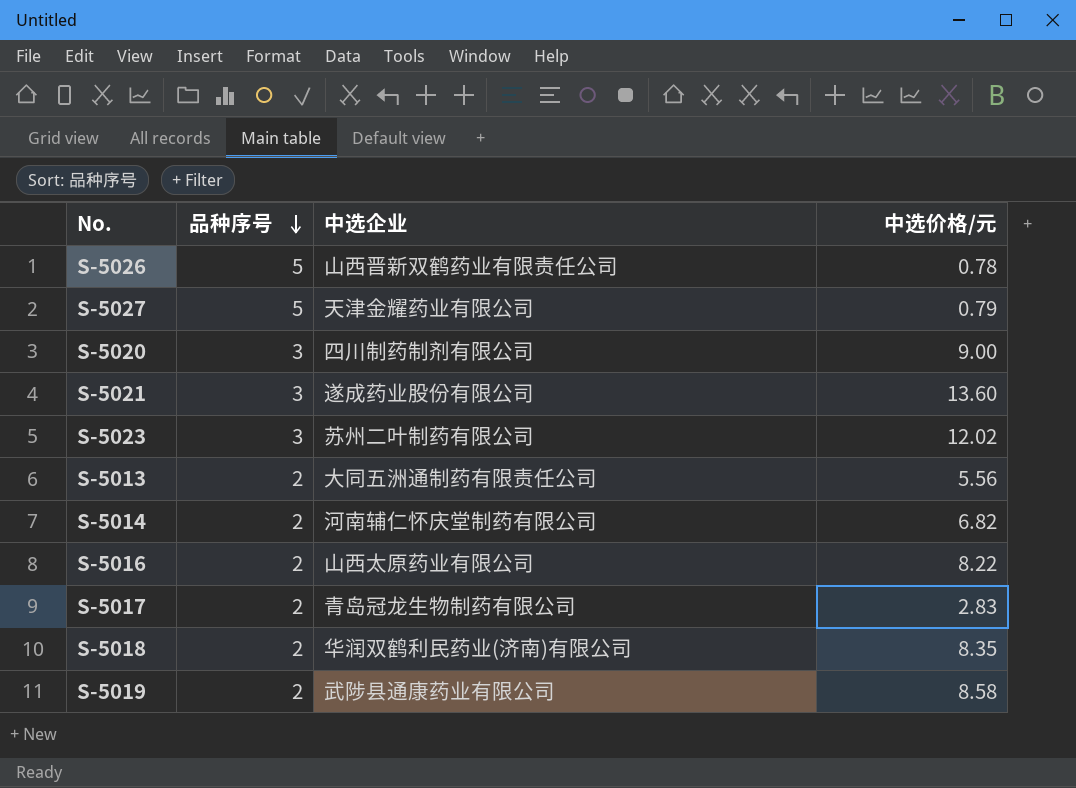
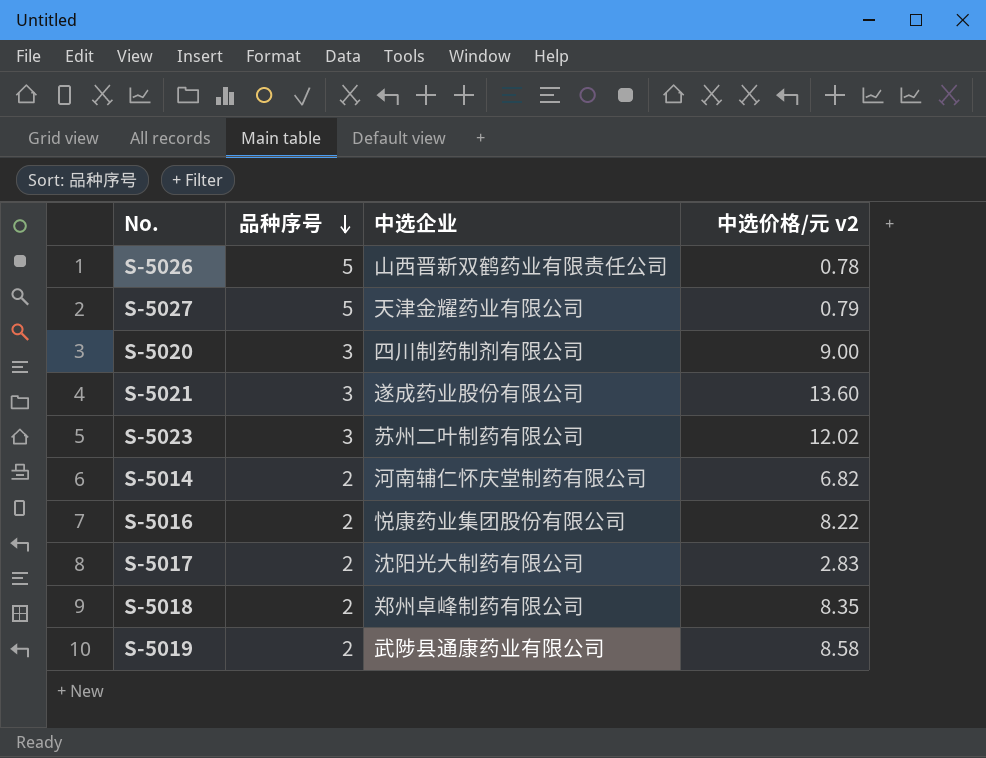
column name: 中选价格/元 -> 中选价格/元 v2
row S-5013: 2 | 大同五洲通制药有限责任公司 | 5.56 -> none
S-5016 | 中选企业: 山西太原药业有限公司 -> 悦康药业集团股份有限公司
S-5017 | 中选企业: 青岛冠龙生物制药有限公司 -> 沈阳光大制药有限公司
S-5018 | 中选企业: 华润双鹤利民药业(济南)有限公司 -> 郑州卓峰制药有限公司

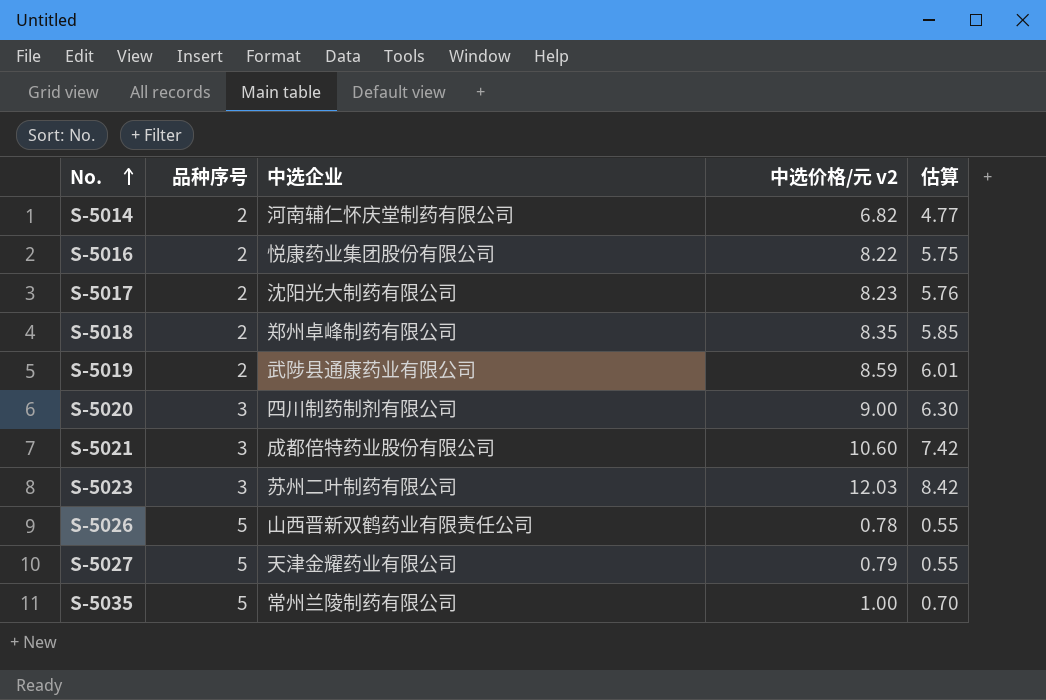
row order: 品种序号 descending -> No. ascending
column 估算 | formula: none -> [中选价格/元 v2] * 0.7
S-5017 | 中选价格/元 v2: 2.83 -> 8.23
S-5019 | 中选价格/元 v2: 8.58 -> 8.59
S-5021 | 中选企业: 遂成药业股份有限公司 -> 成都倍特药业股份有限公司
S-5021 | 中选价格/元 v2: 13.60 -> 10.60
S-5023 | 中选价格/元 v2: 12.02 -> 12.03
row S-5035: none -> 5 | 常州兰陵制药有限公司 | 1.00 | 0.70

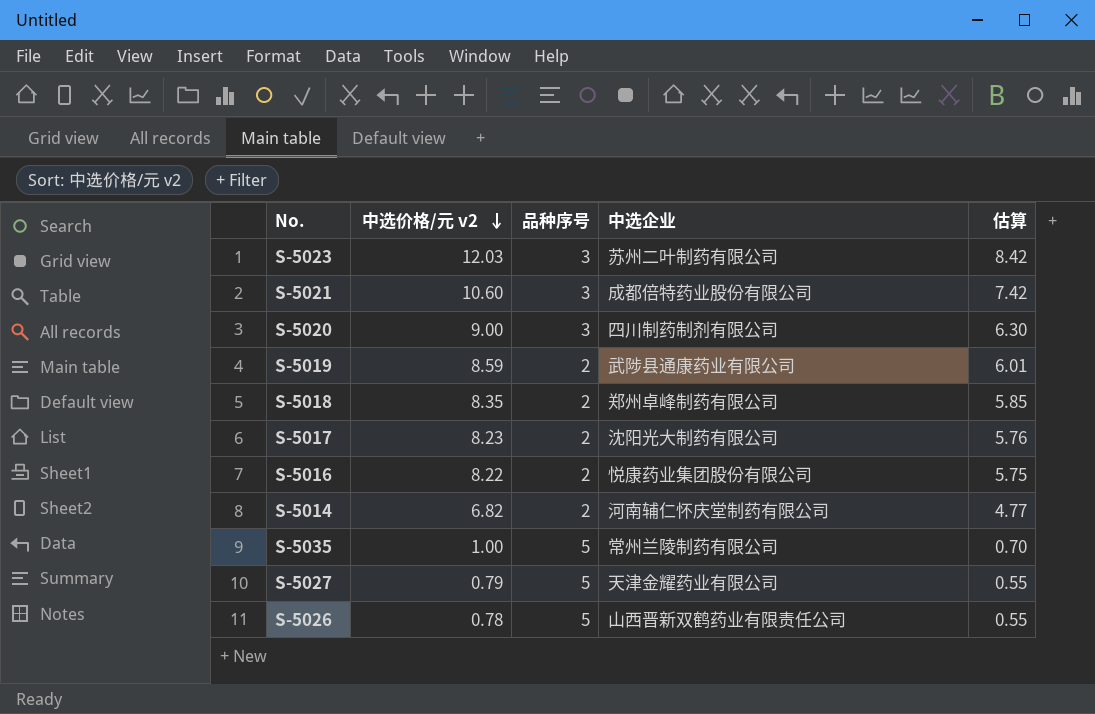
row order: No. ascending -> 中选价格/元 v2 descending
column 中选价格/元 v2 | position: 4 -> 2

